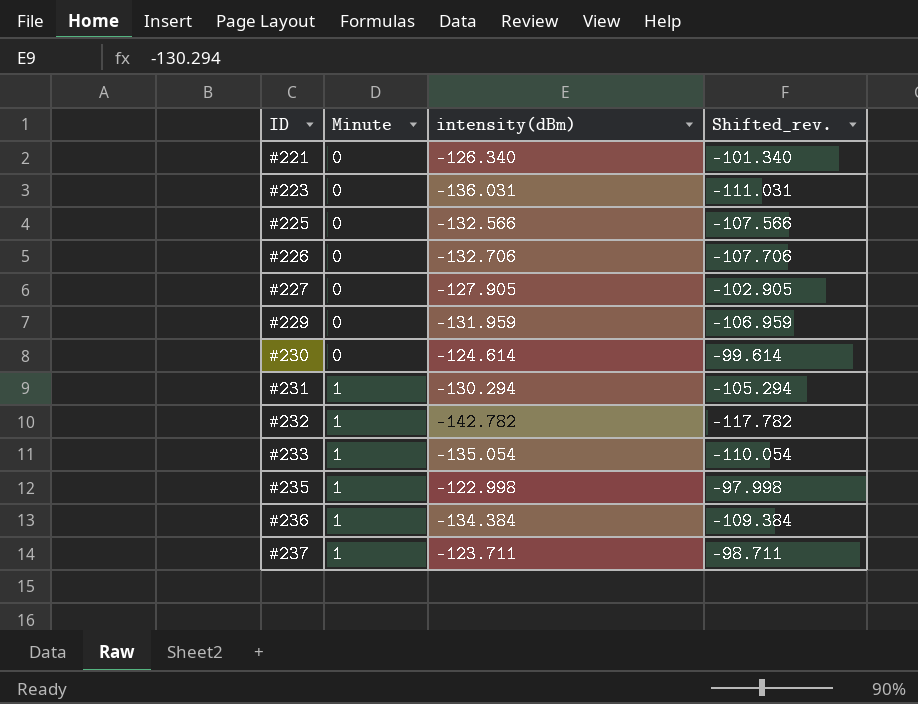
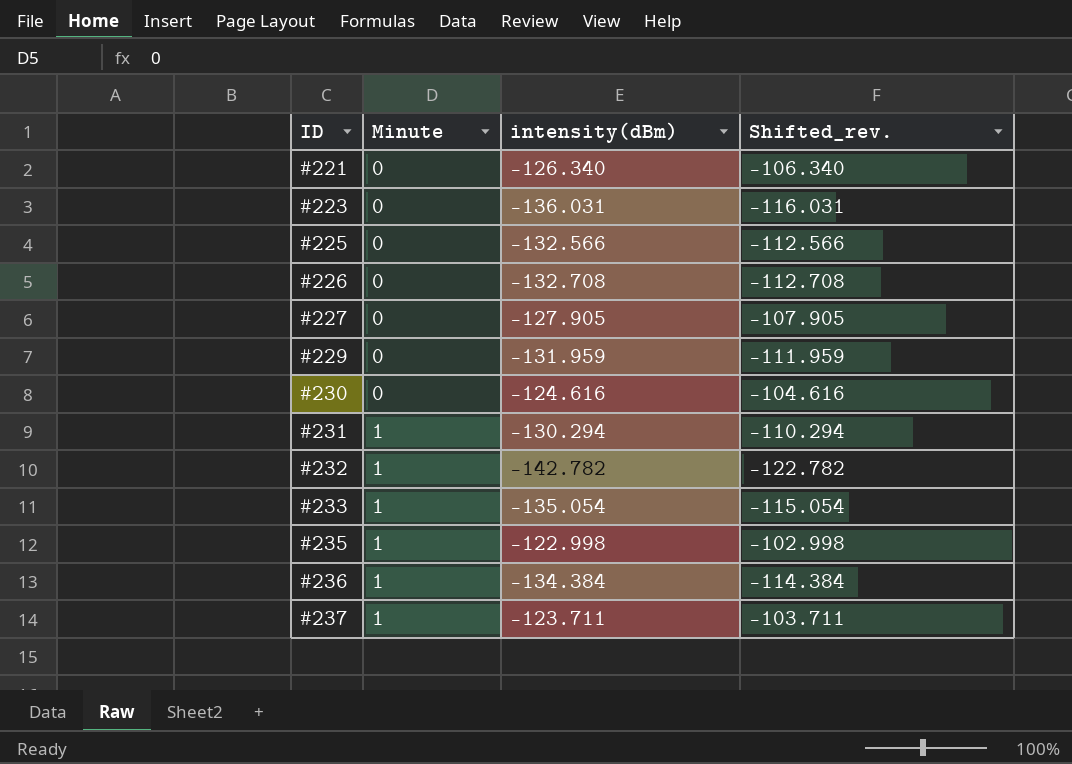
column Shifted_rev. | formula: [intensity(dBm)] + 25 -> [intensity(dBm)] + 20
#226 | intensity(dBm): -132.706 -> -132.708
#230 | intensity(dBm): -124.614 -> -124.616

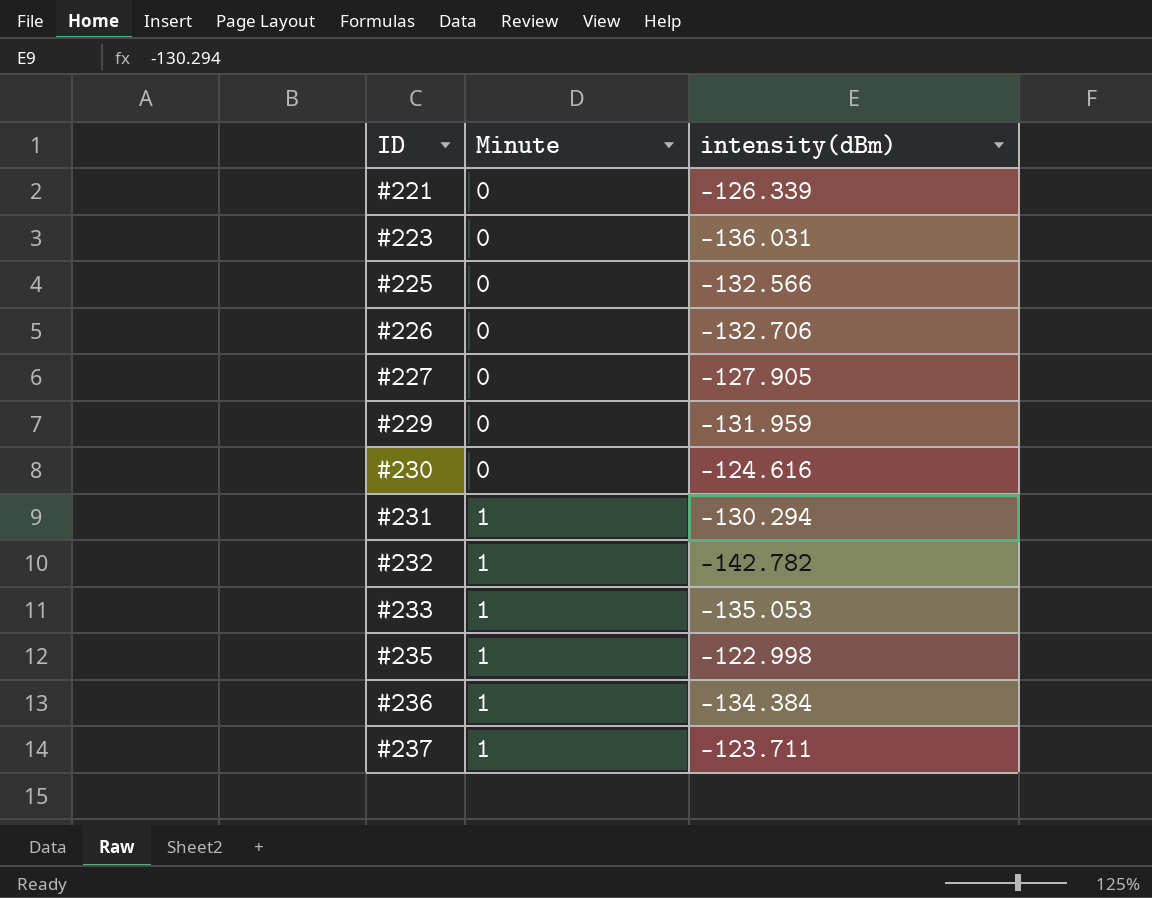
column Shifted_rev. | formula: [intensity(dBm)] + 20 -> none
#221 | intensity(dBm): -126.340 -> -126.339
#226 | intensity(dBm): -132.708 -> -132.706
#233 | intensity(dBm): -135.054 -> -135.053

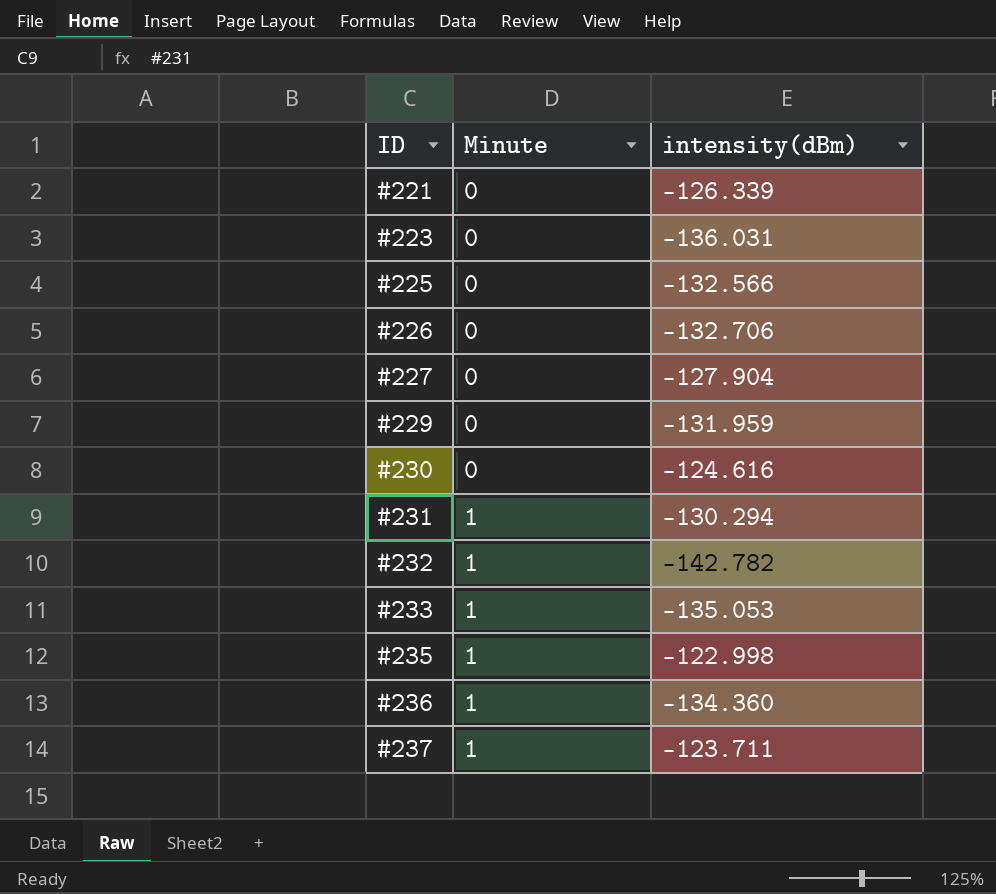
#227 | intensity(dBm): -127.905 -> -127.904
#236 | intensity(dBm): -134.384 -> -134.360

